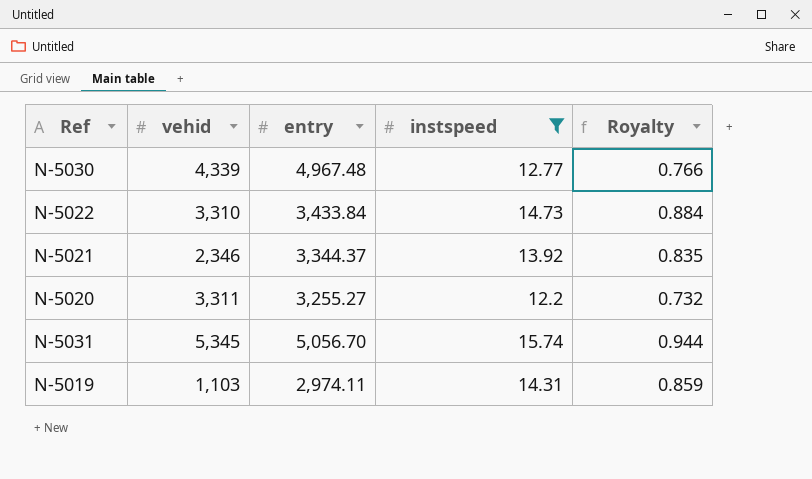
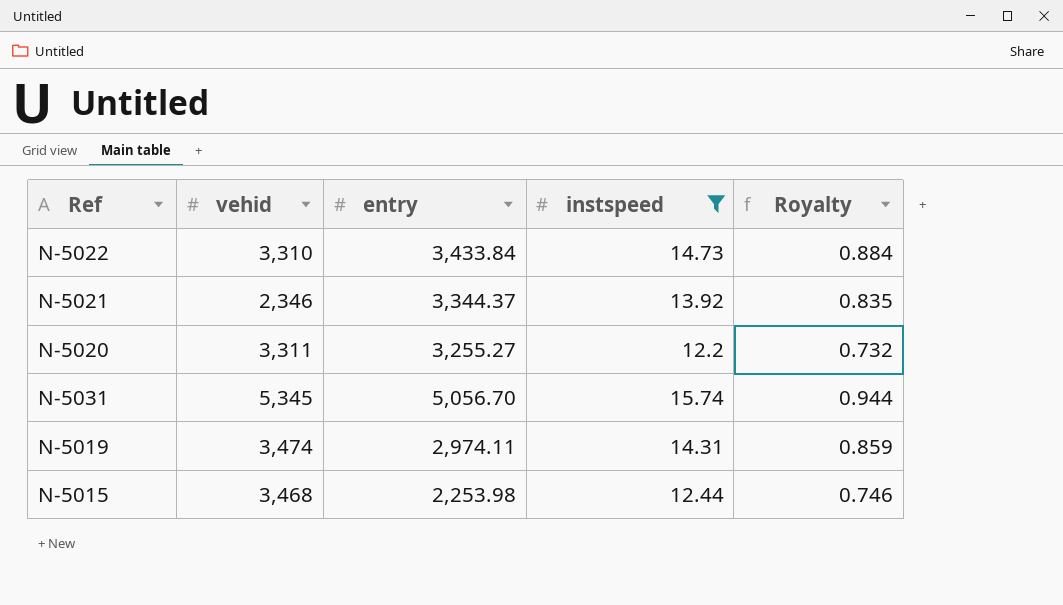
row N-5030: 4,339 | 4,967.48 | 12.77 | 0.766 -> none
N-5019 | vehid: 1,103 -> 3,474
row N-5015: none -> 3,468 | 2,253.98 | 12.44 | 0.746

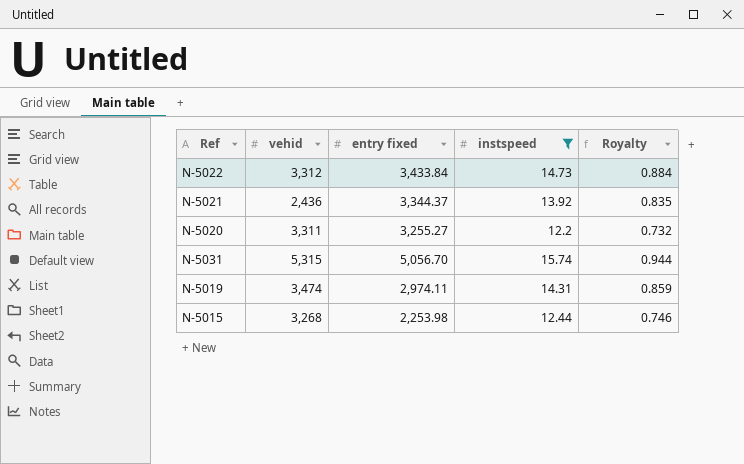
column name: entry -> entry fixed
N-5022 | vehid: 3,310 -> 3,312
N-5021 | vehid: 2,346 -> 2,436
N-5031 | vehid: 5,345 -> 5,315
N-5015 | vehid: 3,468 -> 3,268

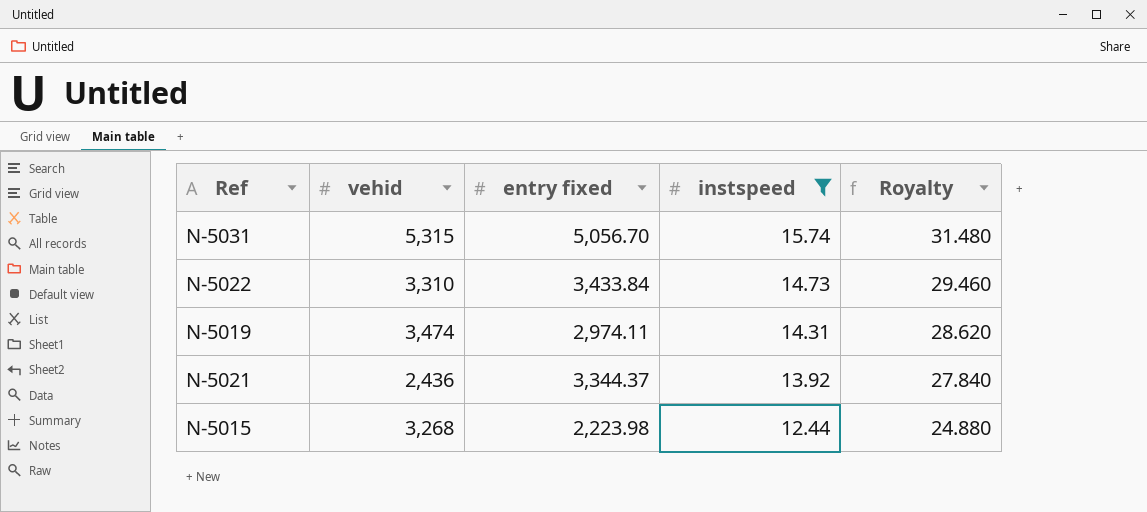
row order: none -> instspeed descending
column Royalty | formula: [instspeed] * 0.06 -> [instspeed] * 2
row N-5020: 3,311 | 3,255.27 | 12.2 | 0.732 -> none
N-5022 | vehid: 3,312 -> 3,310
N-5015 | entry fixed: 2,253.98 -> 2,223.98

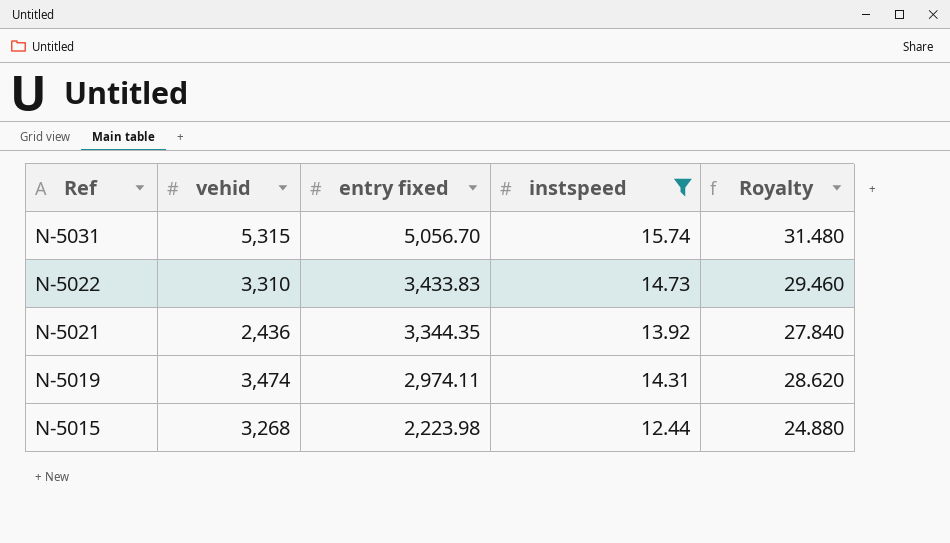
row order: instspeed descending -> Ref descending
N-5022 | entry fixed: 3,433.84 -> 3,433.83
N-5021 | entry fixed: 3,344.37 -> 3,344.35

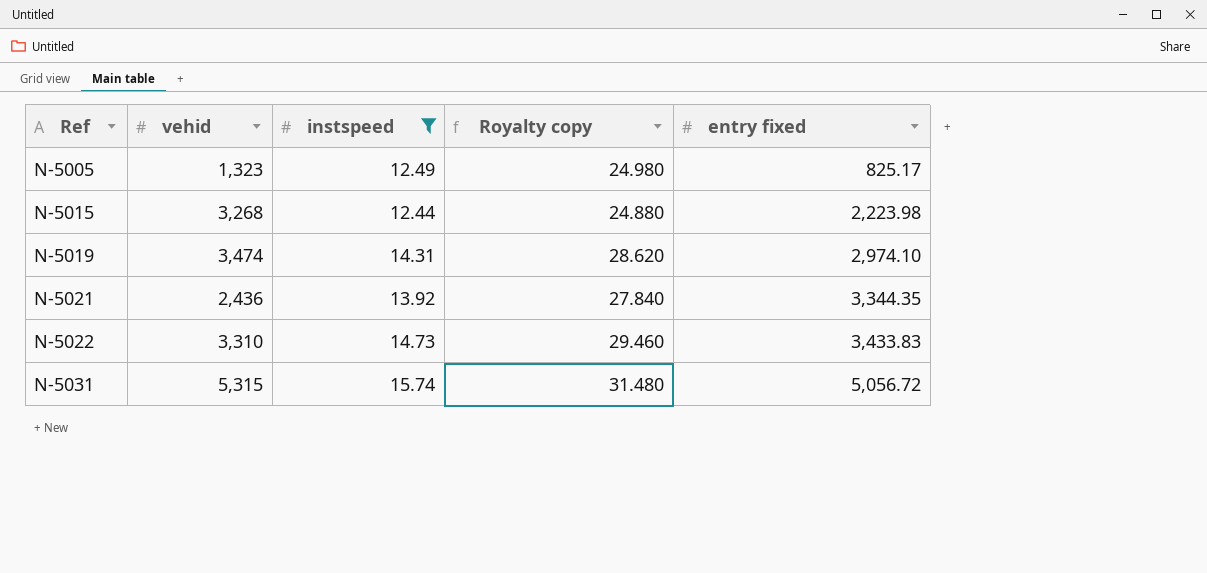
row order: Ref descending -> Ref ascending
column name: Royalty -> Royalty copy
column entry fixed | position: 3 -> 5
row N-5005: none -> 1,323 | 12.49 | 24.980 | 825.17
N-5019 | entry fixed: 2,974.11 -> 2,974.10
N-5031 | entry fixed: 5,056.70 -> 5,056.72

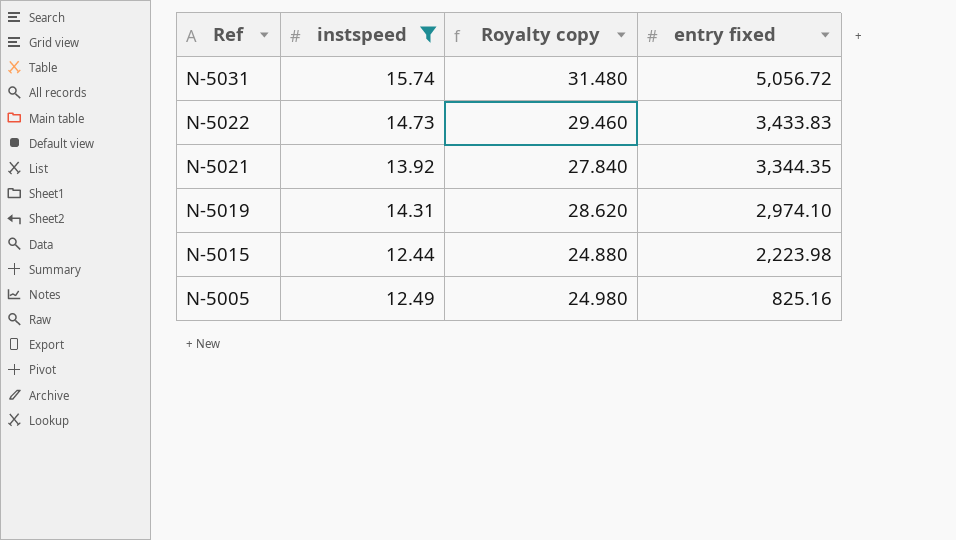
row order: Ref ascending -> Ref descending
column vehid | position: 2 -> none
N-5005 | entry fixed: 825.17 -> 825.16

